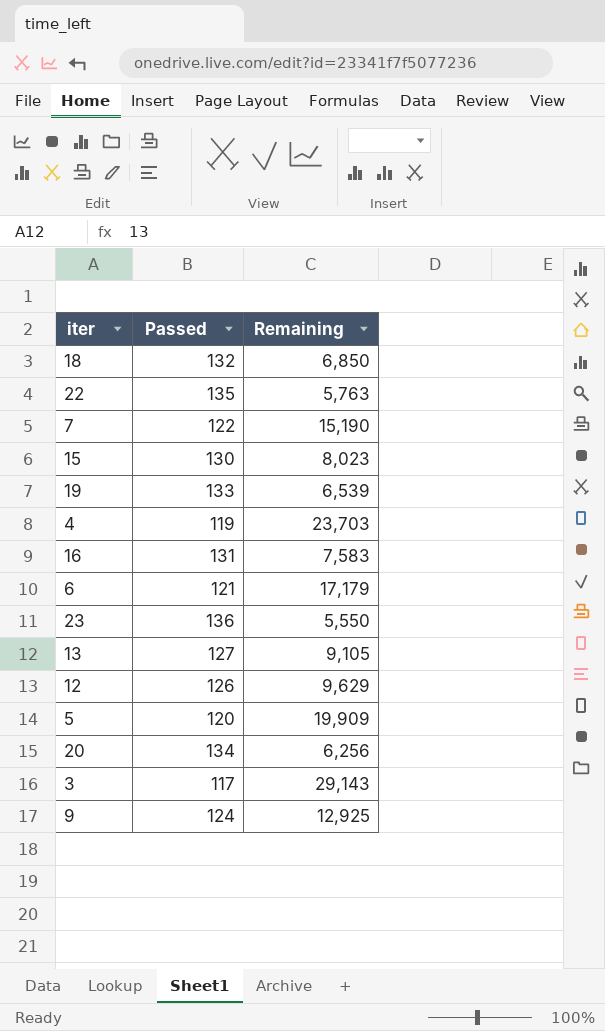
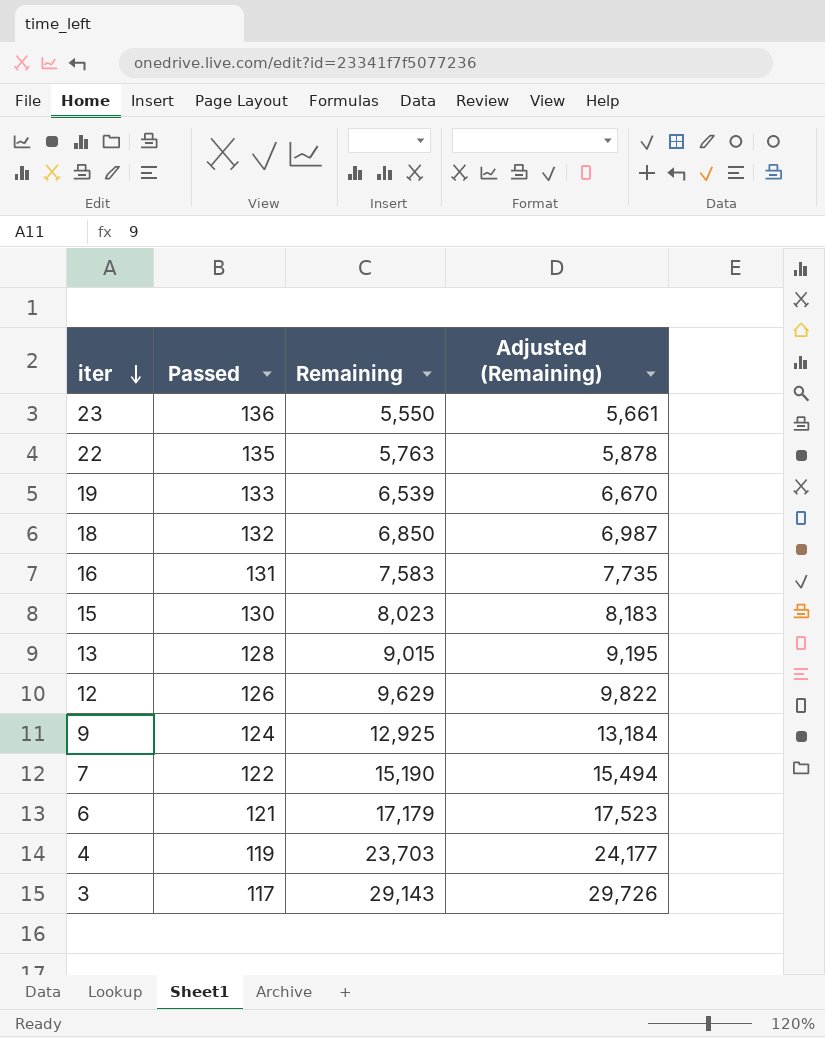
row order: none -> iter descending
column Adjusted (Remaining) | formula: none -> [Remaining] * 1.02
row 5: 120 | 19,909 -> none
row 20: 134 | 6,256 -> none
13 | Passed: 127 -> 128
13 | Remaining: 9,105 -> 9,015

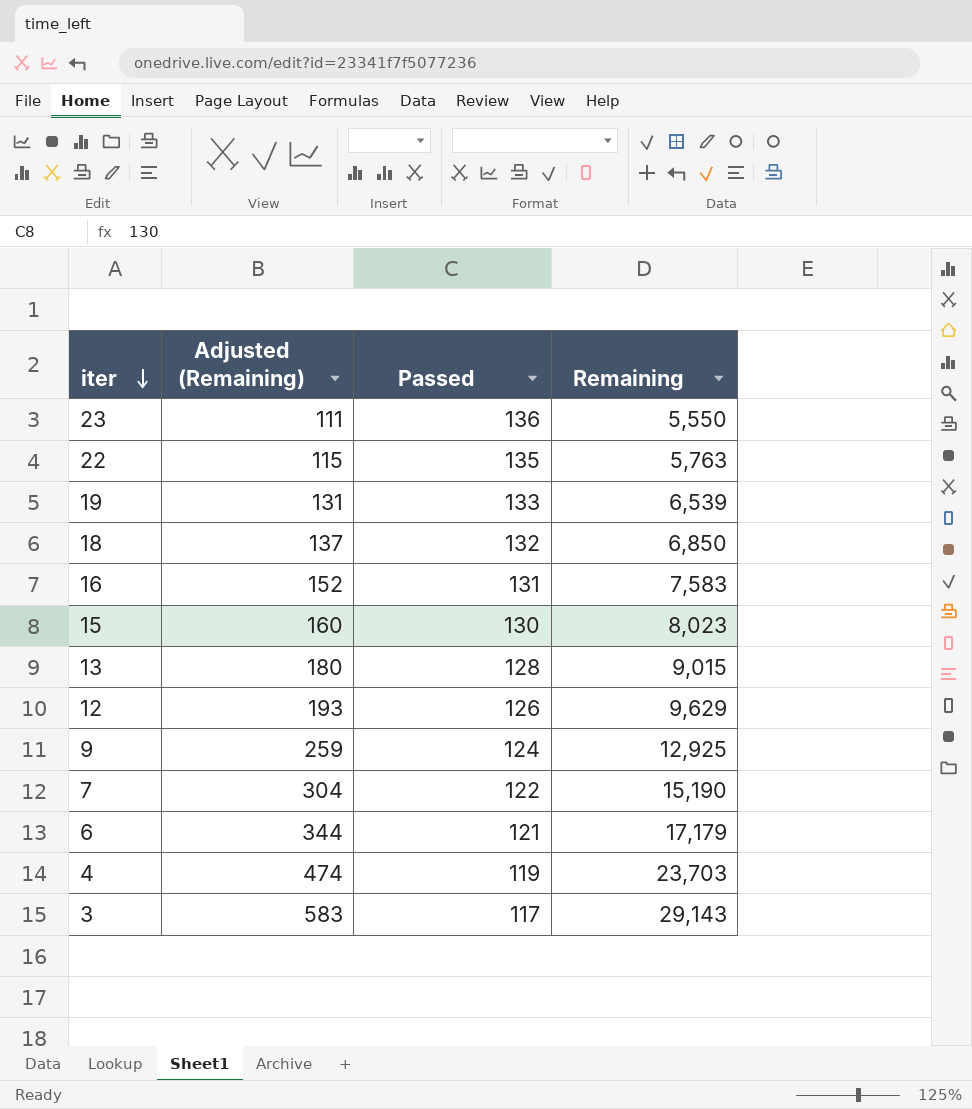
column Adjusted (Remaining) | formula: [Remaining] * 1.02 -> [Remaining] * 0.02
column Adjusted (Remaining) | position: 4 -> 2

